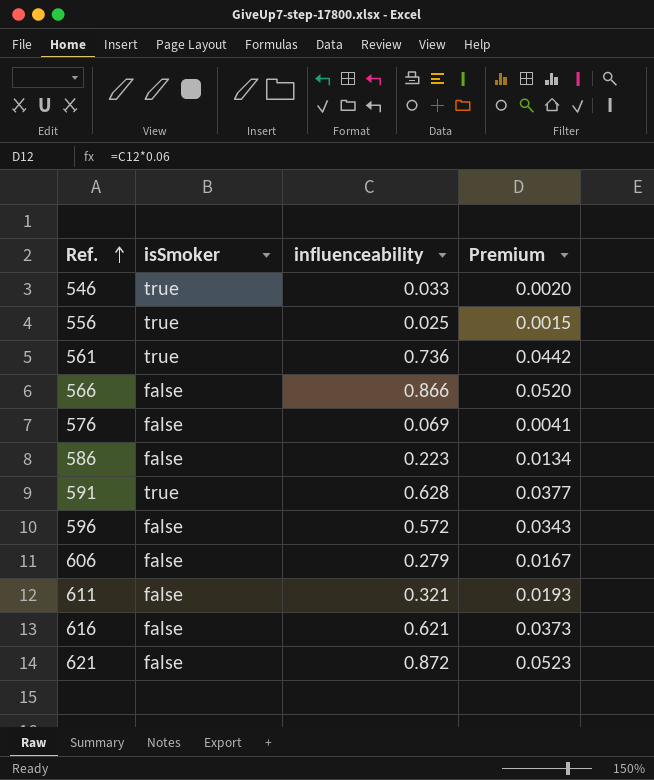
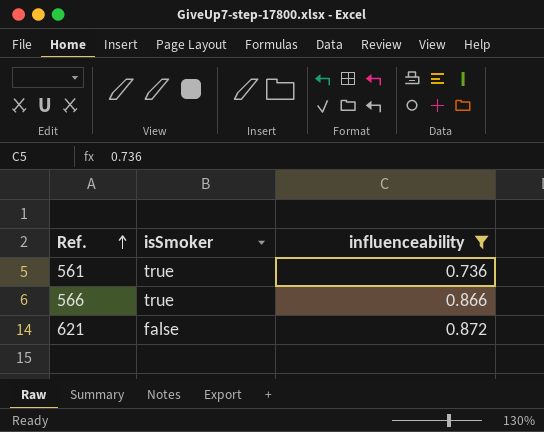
filter: none -> influenceability >= 0.736
column Premium | formula: [influenceability] * 0.06 -> none
566 | isSmoker: false -> true

